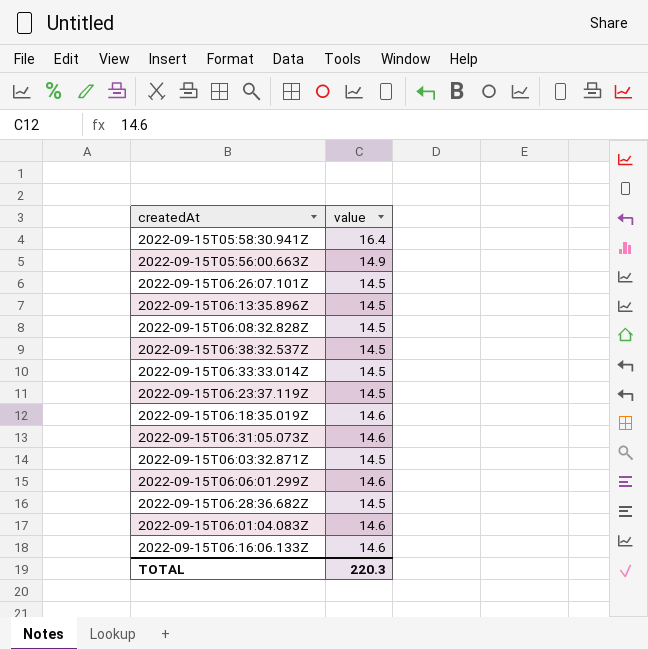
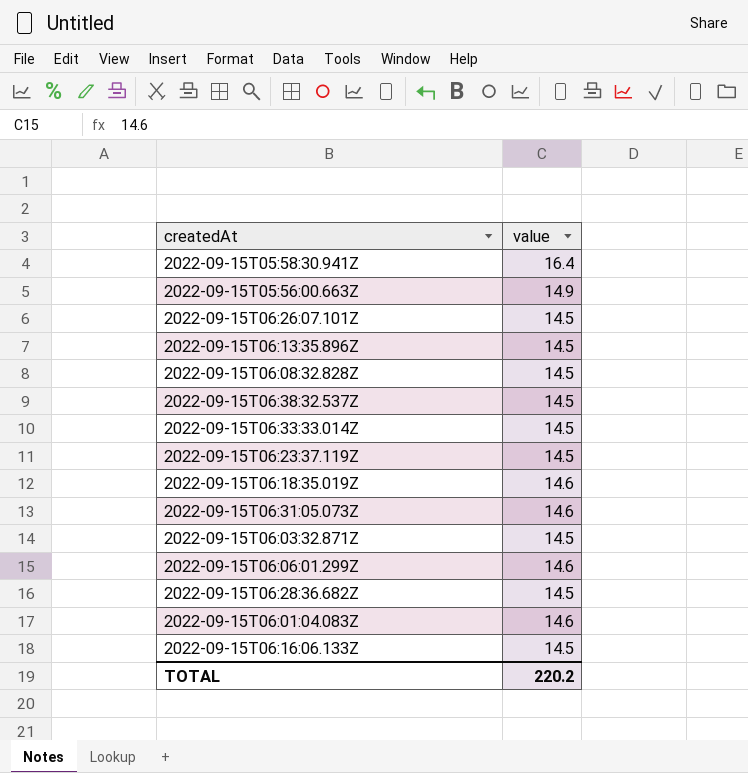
2022-09-15T06:16:06.133Z | value: 14.6 -> 14.5
TOTAL | value: 220.3 -> 220.2

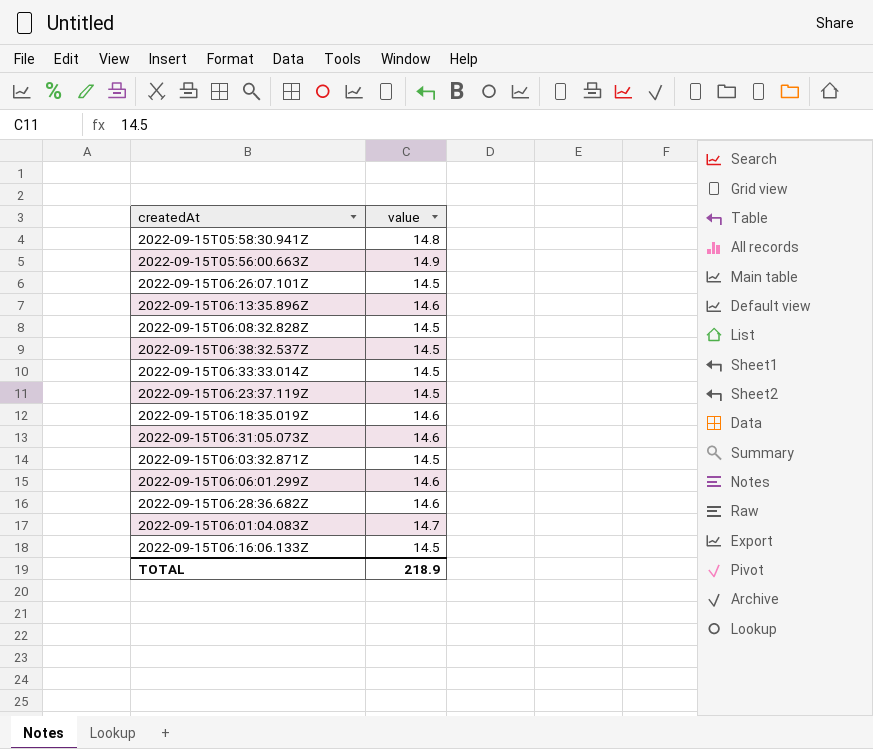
2022-09-15T05:58:30.941Z | value: 16.4 -> 14.8
2022-09-15T06:13:35.896Z | value: 14.5 -> 14.6
2022-09-15T06:28:36.682Z | value: 14.5 -> 14.6
2022-09-15T06:01:04.083Z | value: 14.6 -> 14.7
TOTAL | value: 220.2 -> 218.9

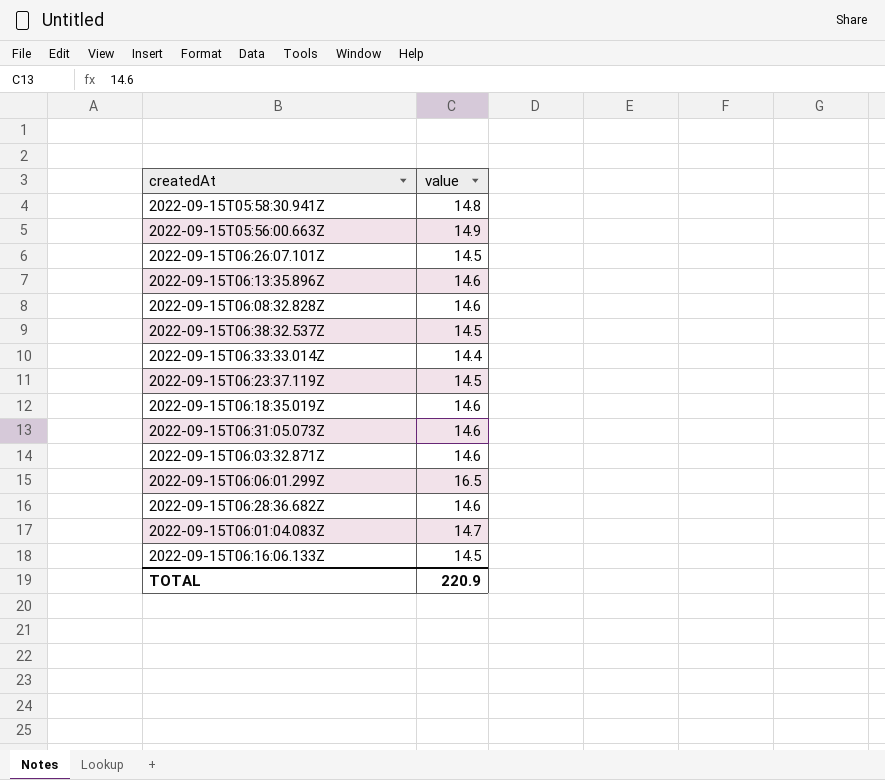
2022-09-15T06:08:32.828Z | value: 14.5 -> 14.6
2022-09-15T06:33:33.014Z | value: 14.5 -> 14.4
2022-09-15T06:03:32.871Z | value: 14.5 -> 14.6
2022-09-15T06:06:01.299Z | value: 14.6 -> 16.5
TOTAL | value: 218.9 -> 220.9

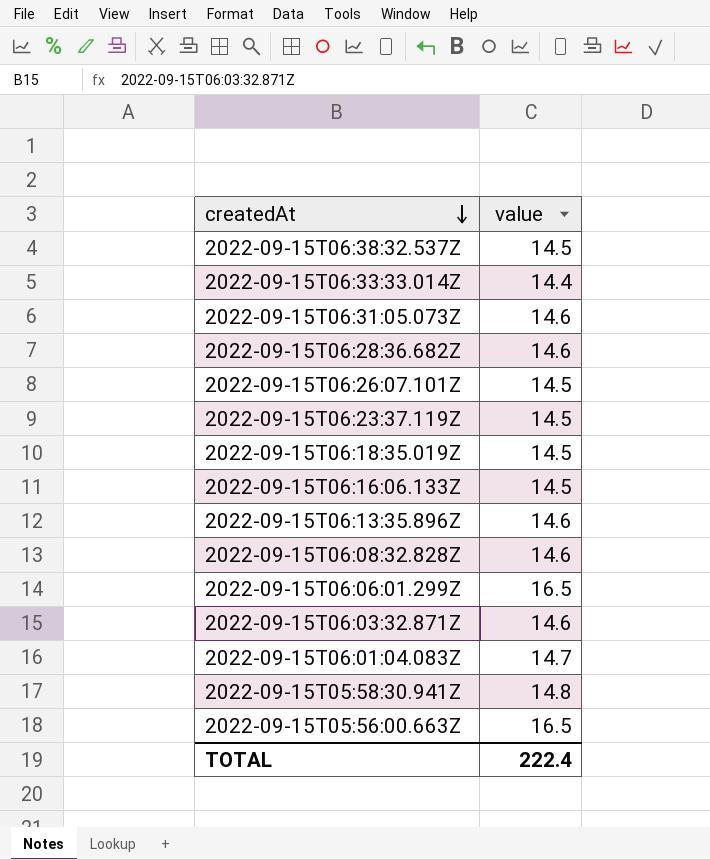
row order: none -> createdAt descending
2022-09-15T06:18:35.019Z | value: 14.6 -> 14.5
2022-09-15T05:56:00.663Z | value: 14.9 -> 16.5
TOTAL | value: 220.9 -> 222.4

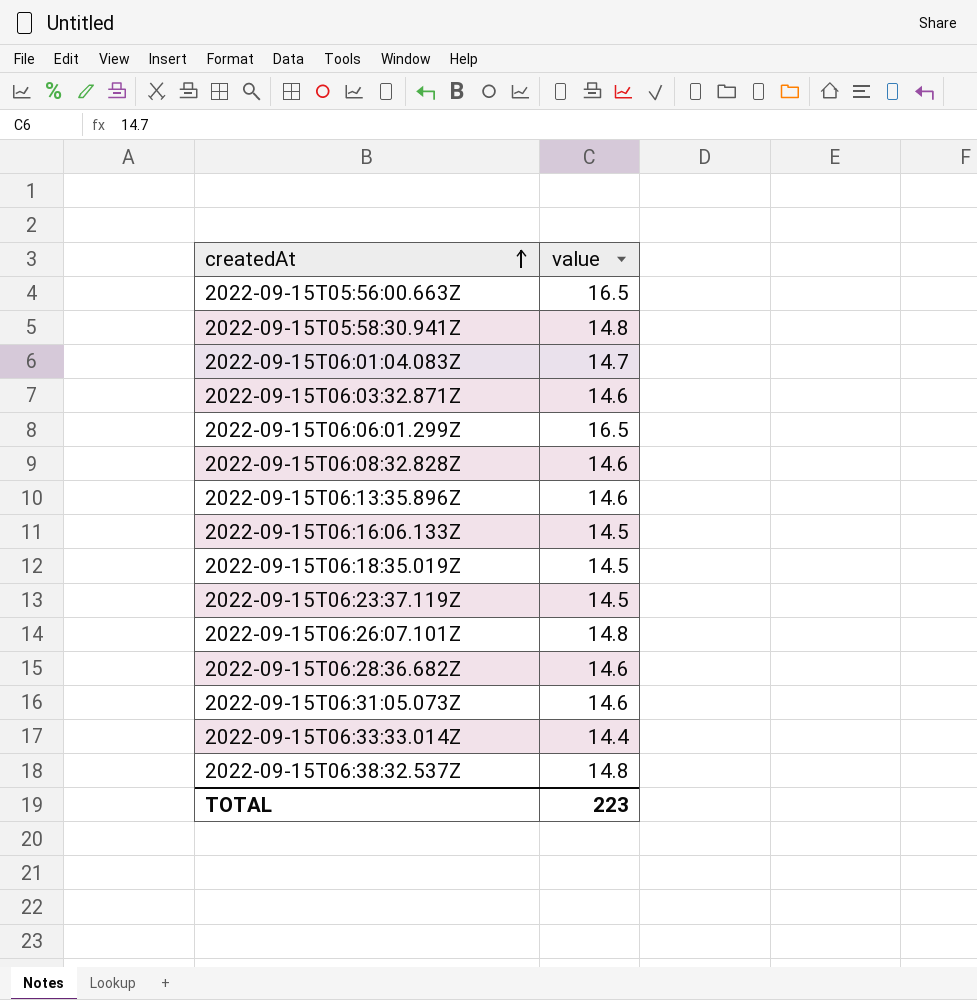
row order: createdAt descending -> createdAt ascending
2022-09-15T06:26:07.101Z | value: 14.5 -> 14.8
2022-09-15T06:38:32.537Z | value: 14.5 -> 14.8
TOTAL | value: 222.4 -> 223

